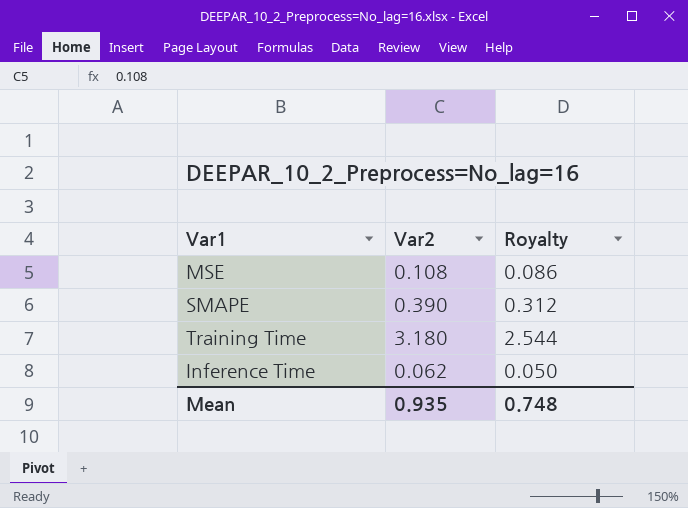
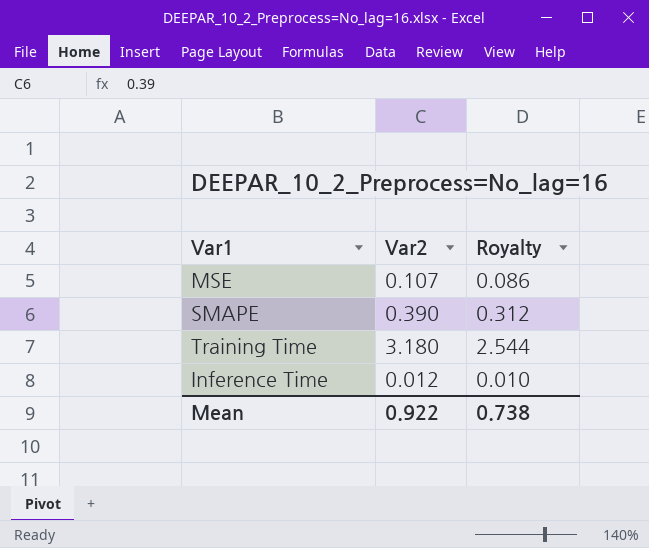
MSE | Var2: 0.108 -> 0.107
Inference Time | Var2: 0.062 -> 0.012
Inference Time | Royalty: 0.050 -> 0.010
Mean | Var2: 0.935 -> 0.922
Mean | Royalty: 0.748 -> 0.738

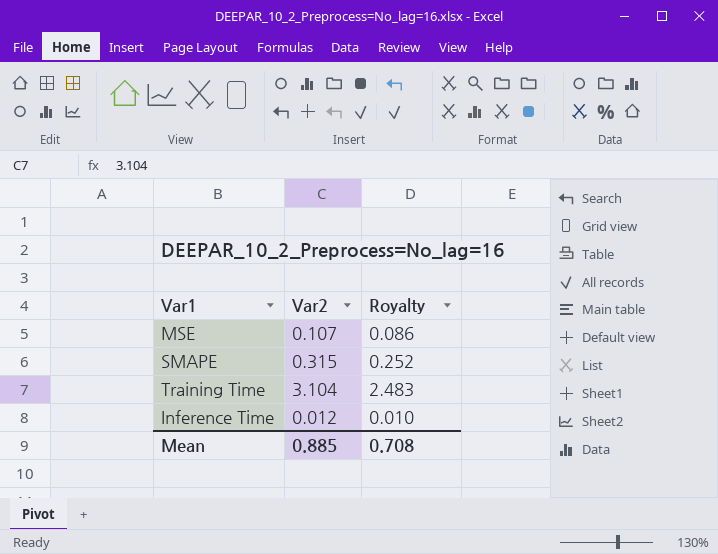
SMAPE | Var2: 0.390 -> 0.315
SMAPE | Royalty: 0.312 -> 0.252
Training Time | Var2: 3.180 -> 3.104
Training Time | Royalty: 2.544 -> 2.483
Mean | Var2: 0.922 -> 0.885
Mean | Royalty: 0.738 -> 0.708

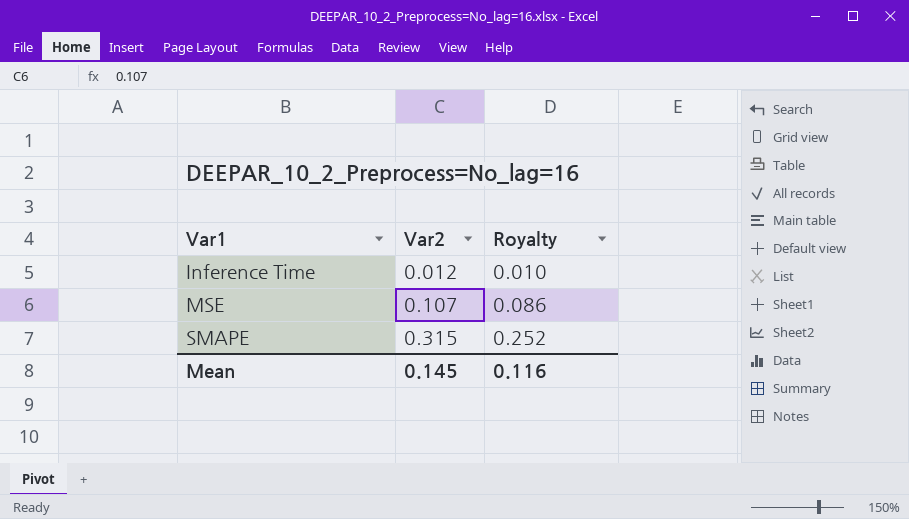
row order: none -> Var1 ascending
row Training Time: 3.104 | 2.483 -> none
Mean | Var2: 0.885 -> 0.145
Mean | Royalty: 0.708 -> 0.116

